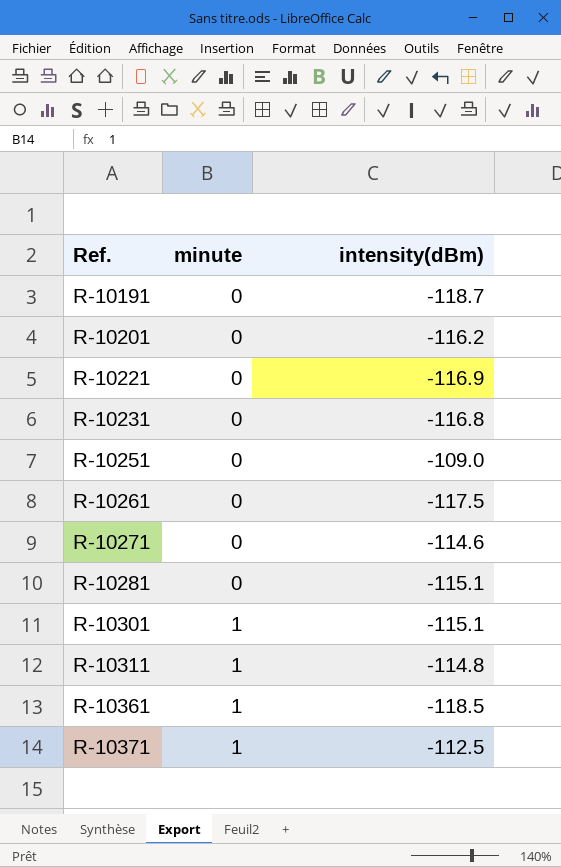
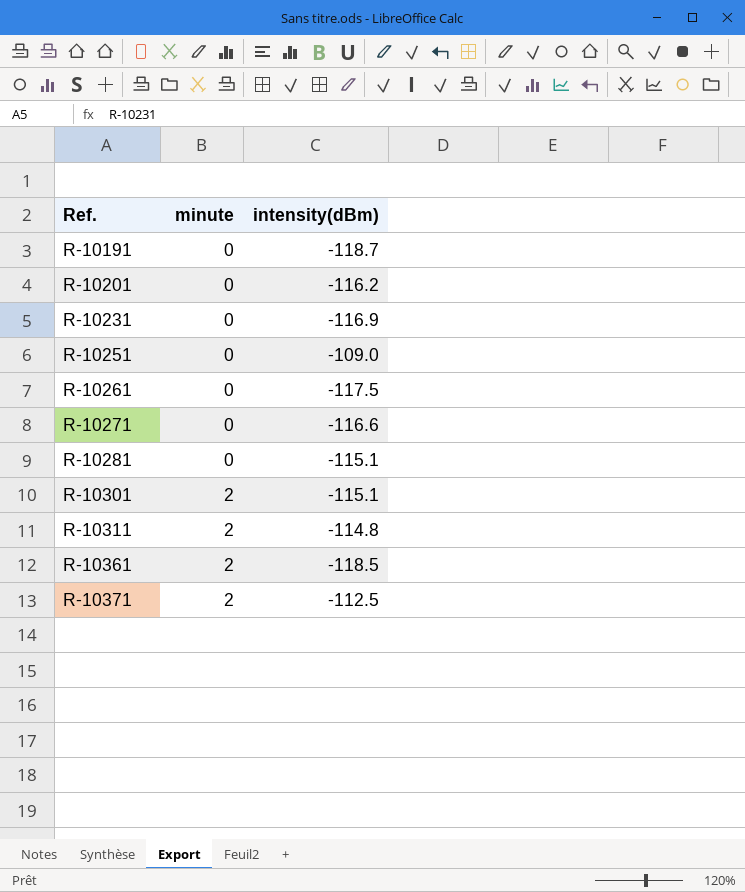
row R-10221: 0 | -116.9 -> none
R-10231 | intensity(dBm): -116.8 -> -116.9
R-10271 | intensity(dBm): -114.6 -> -116.6
R-10301 | minute: 1 -> 2
R-10311 | minute: 1 -> 2
R-10361 | minute: 1 -> 2
R-10371 | minute: 1 -> 2

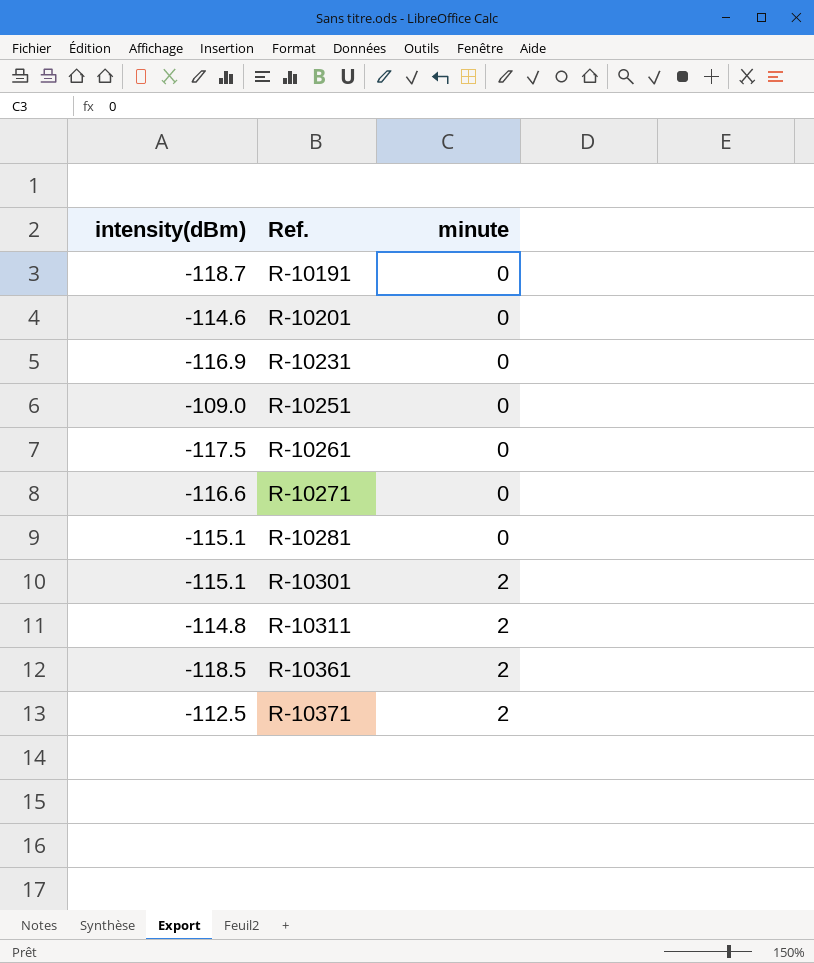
column intensity(dBm) | position: 3 -> 1
R-10201 | intensity(dBm): -116.2 -> -114.6

